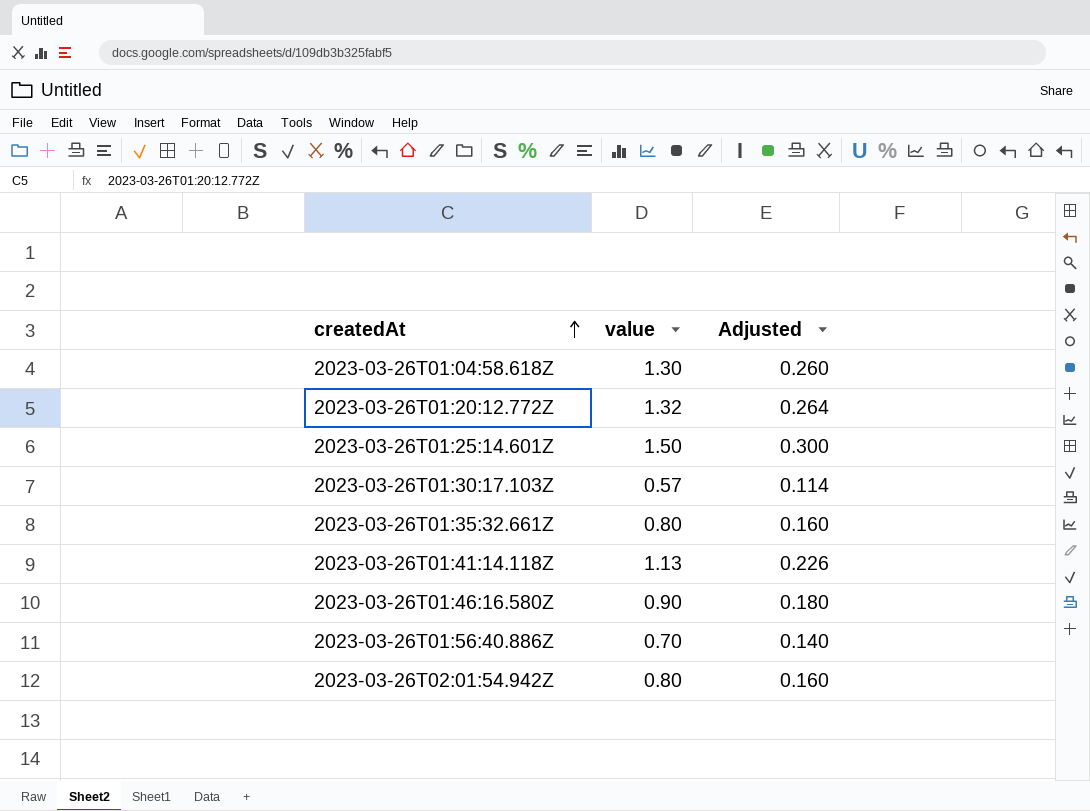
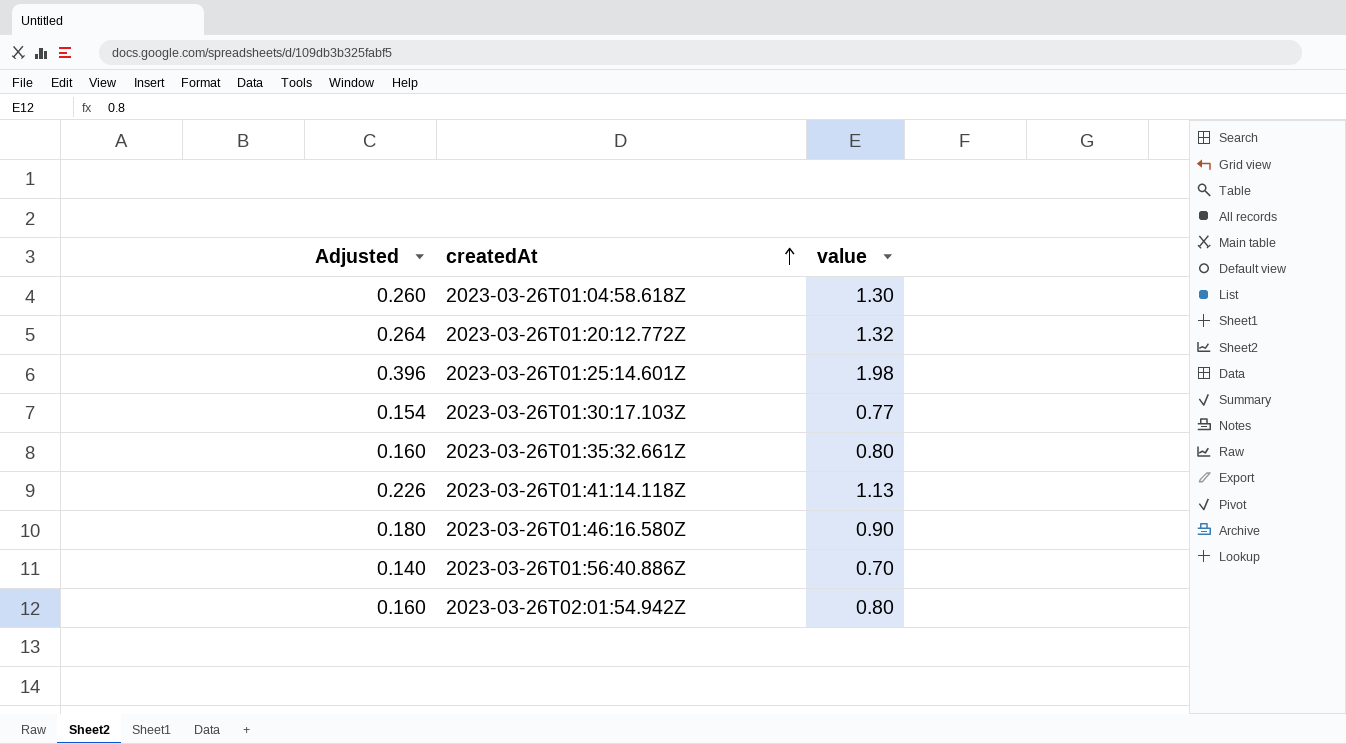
column Adjusted | position: 3 -> 1
2023-03-26T01:25:14.601Z | Adjusted: 0.300 -> 0.396
2023-03-26T01:25:14.601Z | value: 1.50 -> 1.98
2023-03-26T01:30:17.103Z | Adjusted: 0.114 -> 0.154
2023-03-26T01:30:17.103Z | value: 0.57 -> 0.77

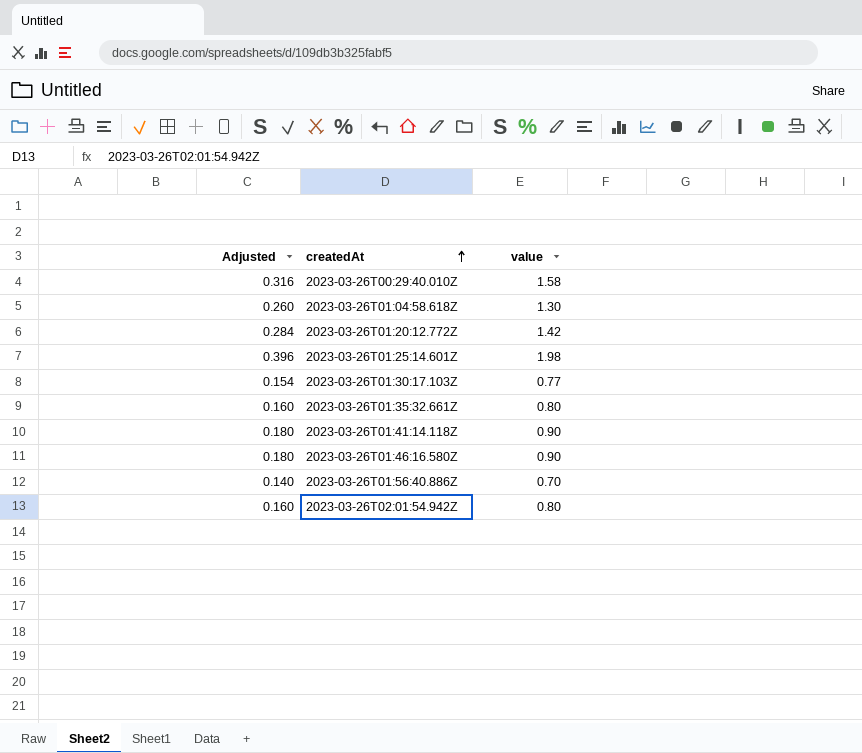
row 2023-03-26T00:29:40.010Z: none -> 0.316 | 1.58
2023-03-26T01:20:12.772Z | Adjusted: 0.264 -> 0.284
2023-03-26T01:20:12.772Z | value: 1.32 -> 1.42
2023-03-26T01:41:14.118Z | Adjusted: 0.226 -> 0.180
2023-03-26T01:41:14.118Z | value: 1.13 -> 0.90

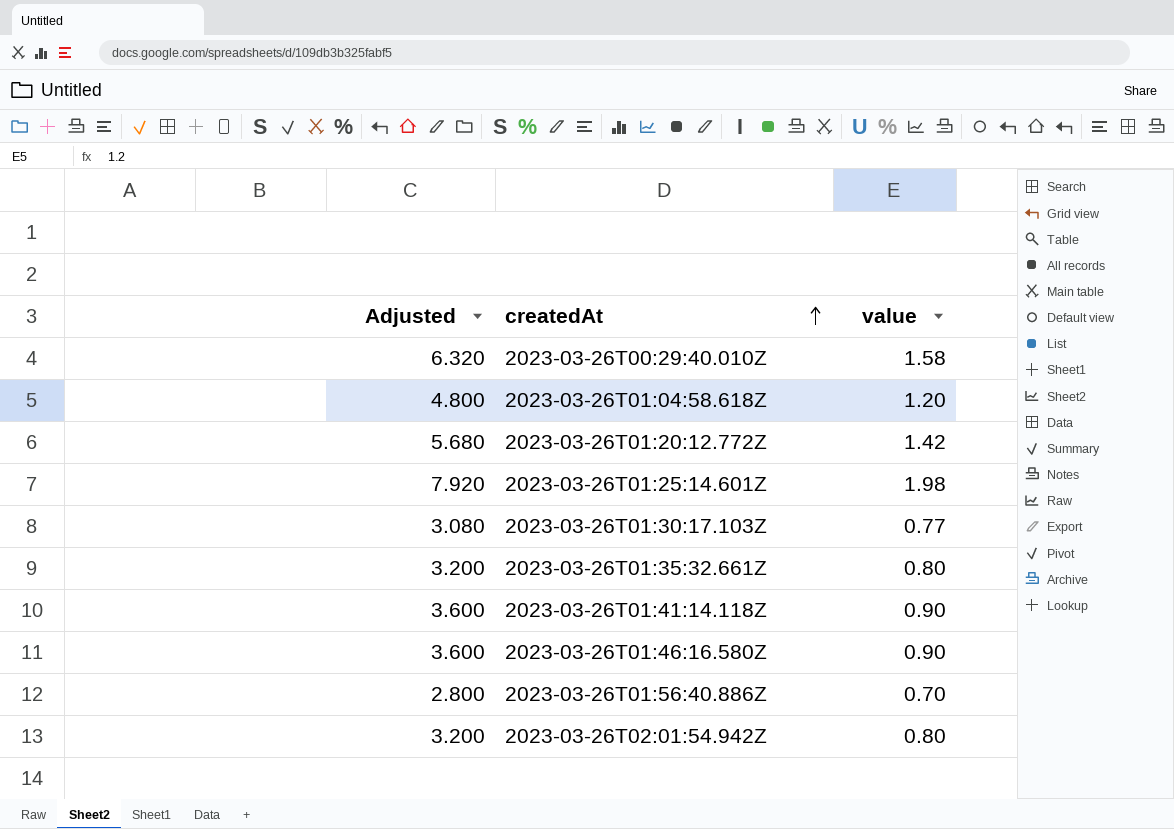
column Adjusted | formula: [value] * 0.2 -> [value] * 4
2023-03-26T01:04:58.618Z | value: 1.30 -> 1.20

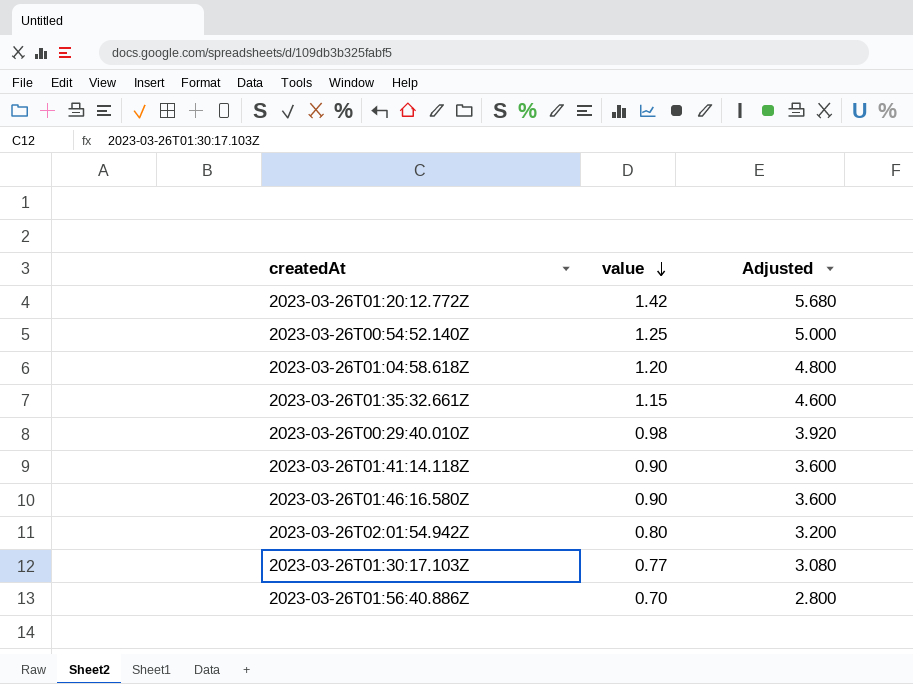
row order: createdAt ascending -> value descending
column Adjusted | position: 1 -> 3
row 2023-03-26T01:25:14.601Z: 7.920 | 1.98 -> none
row 2023-03-26T00:54:52.140Z: none -> 1.25 | 5.000
2023-03-26T01:35:32.661Z | value: 0.80 -> 1.15
2023-03-26T01:35:32.661Z | Adjusted: 3.200 -> 4.600
2023-03-26T00:29:40.010Z | value: 1.58 -> 0.98
2023-03-26T00:29:40.010Z | Adjusted: 6.320 -> 3.920

